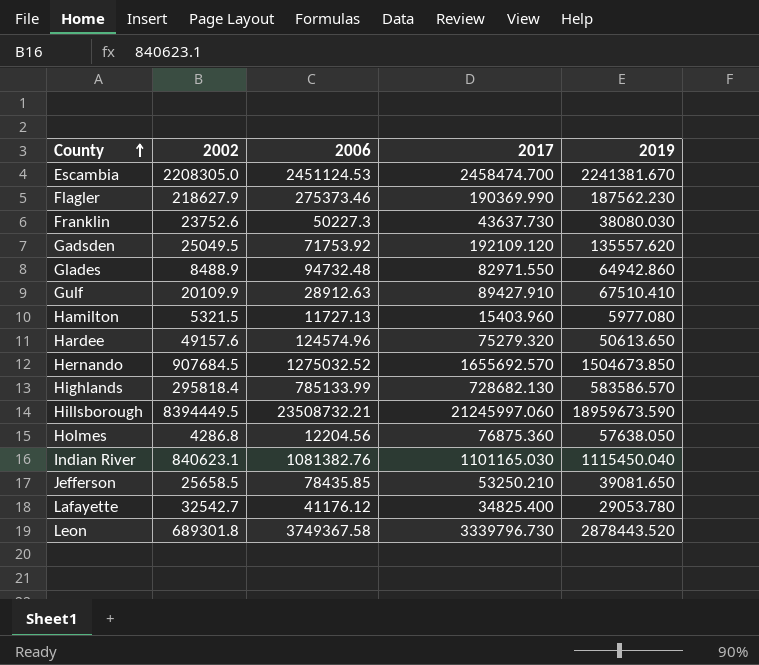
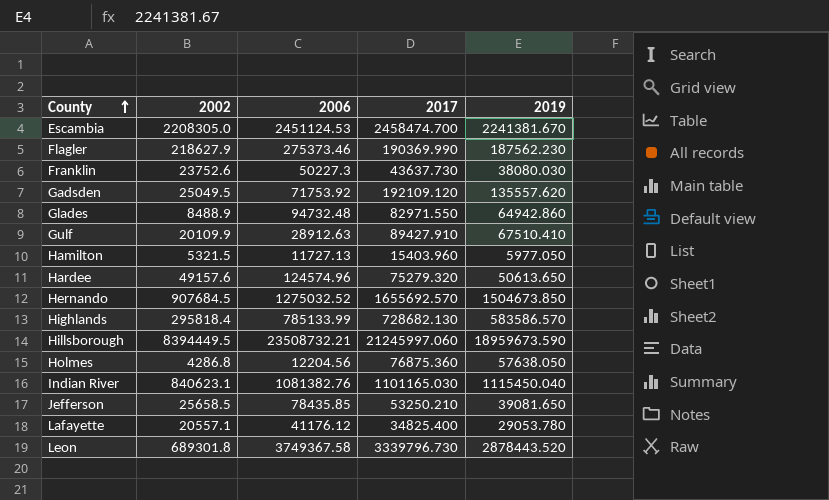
Hamilton | 2019: 5977.080 -> 5977.050
Lafayette | 2002: 32542.7 -> 20557.1

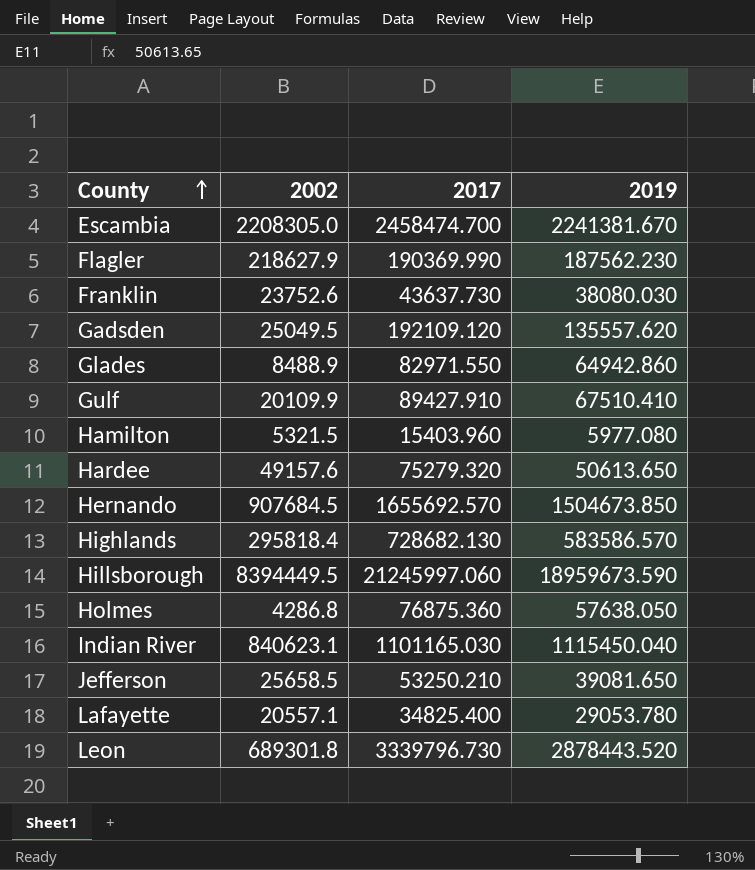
column 2006 | position: 3 -> none
Hamilton | 2019: 5977.050 -> 5977.080

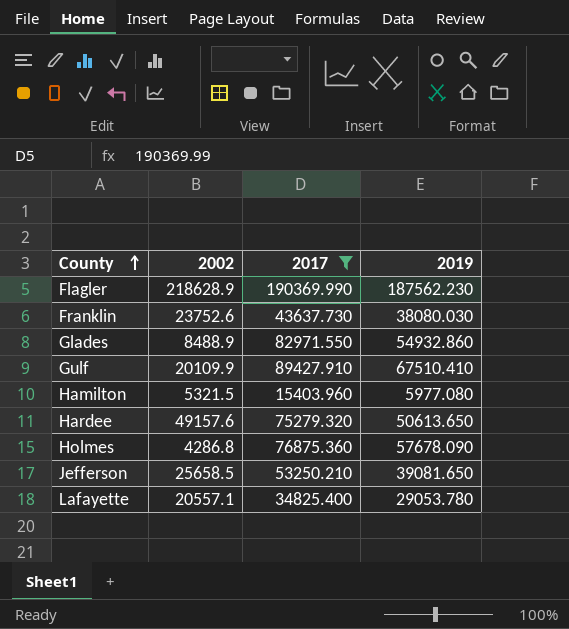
filter: none -> 2017 <= 190369.990
Flagler | 2002: 218627.9 -> 218628.9
Glades | 2019: 64942.860 -> 54932.860
Holmes | 2019: 57638.050 -> 57678.090

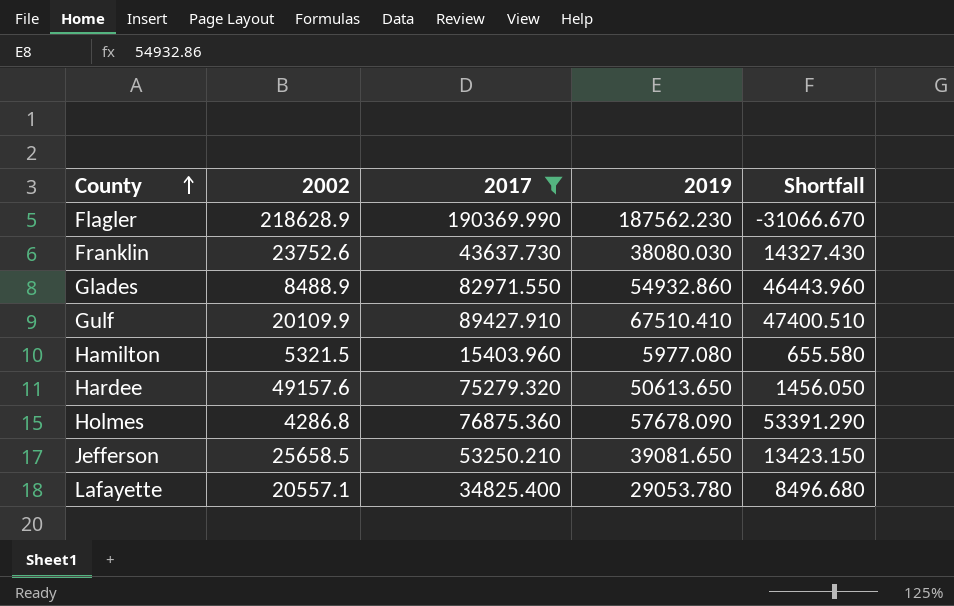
column Shortfall | formula: none -> [2019] - [2002]

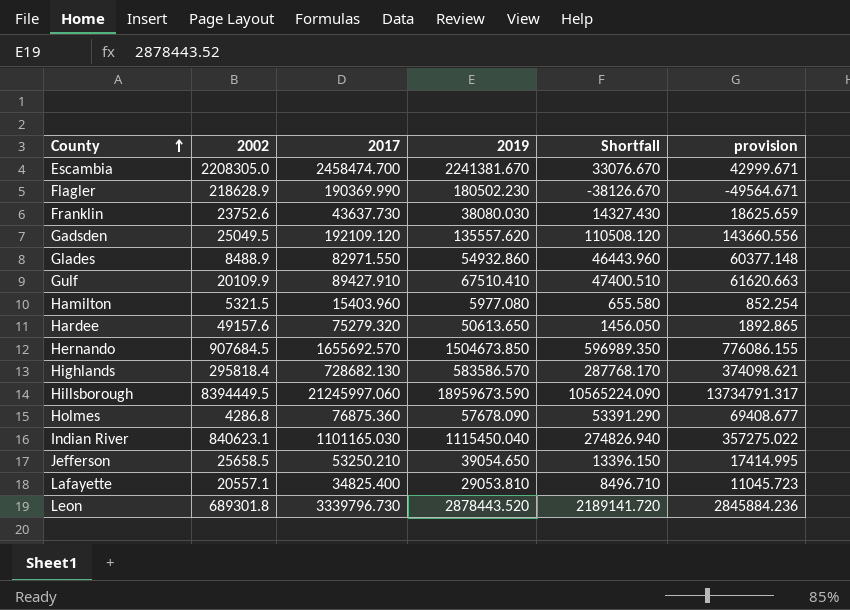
filter: 2017 <= 190369.990 -> none
column provision | formula: none -> [Shortfall] * 1.3
Flagler | 2019: 187562.230 -> 180502.230
Flagler | Shortfall: -31066.670 -> -38126.670
Jefferson | 2019: 39081.650 -> 39054.650
Jefferson | Shortfall: 13423.150 -> 13396.150
Lafayette | 2019: 29053.780 -> 29053.810
Lafayette | Shortfall: 8496.680 -> 8496.710

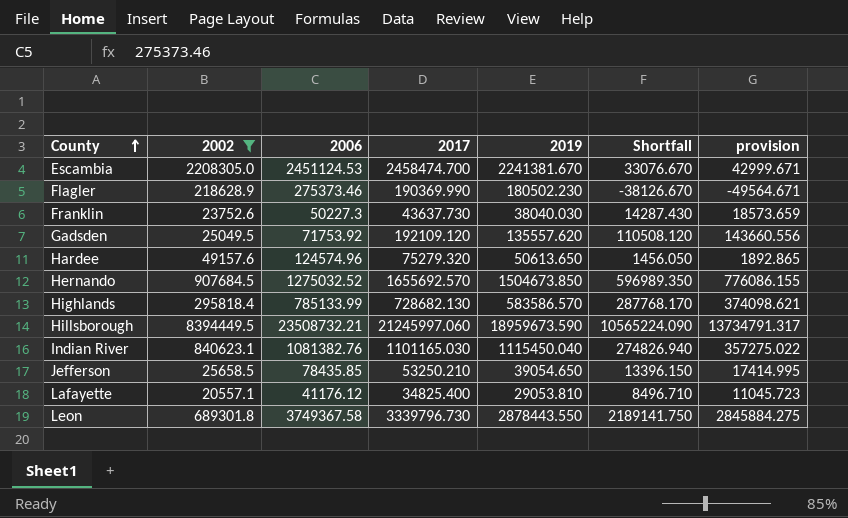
filter: none -> 2002 >= 20557.1
column 2006 | position: none -> 3
Franklin | 2019: 38080.030 -> 38040.030
Franklin | Shortfall: 14327.430 -> 14287.430
Franklin | provision: 18625.659 -> 18573.659
Leon | 2019: 2878443.520 -> 2878443.550
Leon | Shortfall: 2189141.720 -> 2189141.750
Leon | provision: 2845884.236 -> 2845884.275

